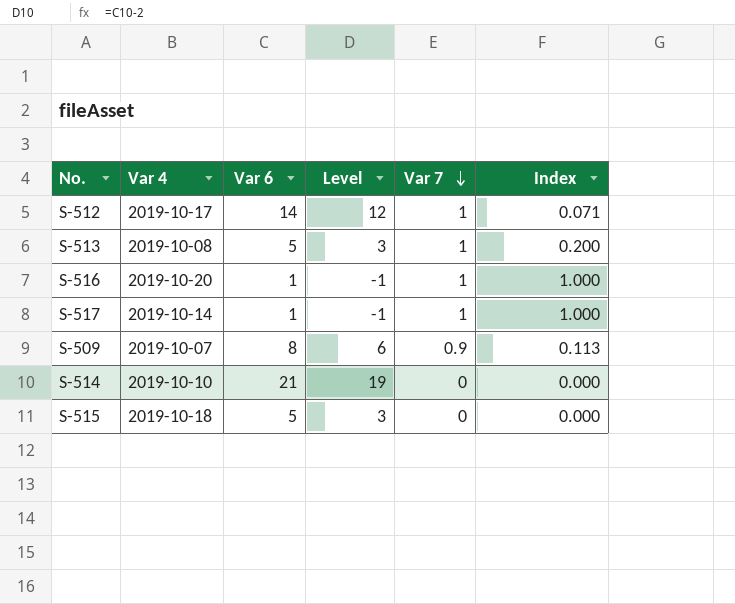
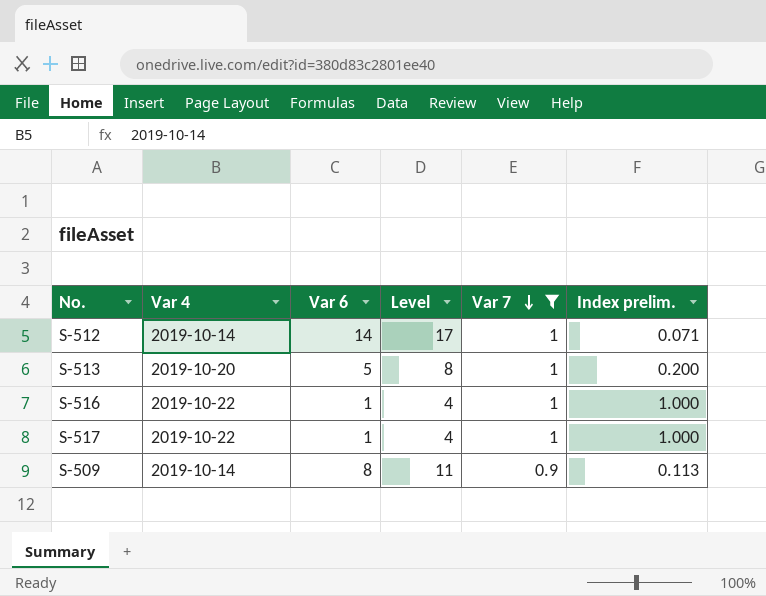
filter: none -> Var 7 != 0
column Level | formula: [Var 6] - 2 -> [Var 6] + 3
column name: Index -> Index prelim.
S-512 | Var 4: 2019-10-17 -> 2019-10-14
S-513 | Var 4: 2019-10-08 -> 2019-10-20
S-516 | Var 4: 2019-10-20 -> 2019-10-22
S-517 | Var 4: 2019-10-14 -> 2019-10-22
S-509 | Var 4: 2019-10-07 -> 2019-10-14

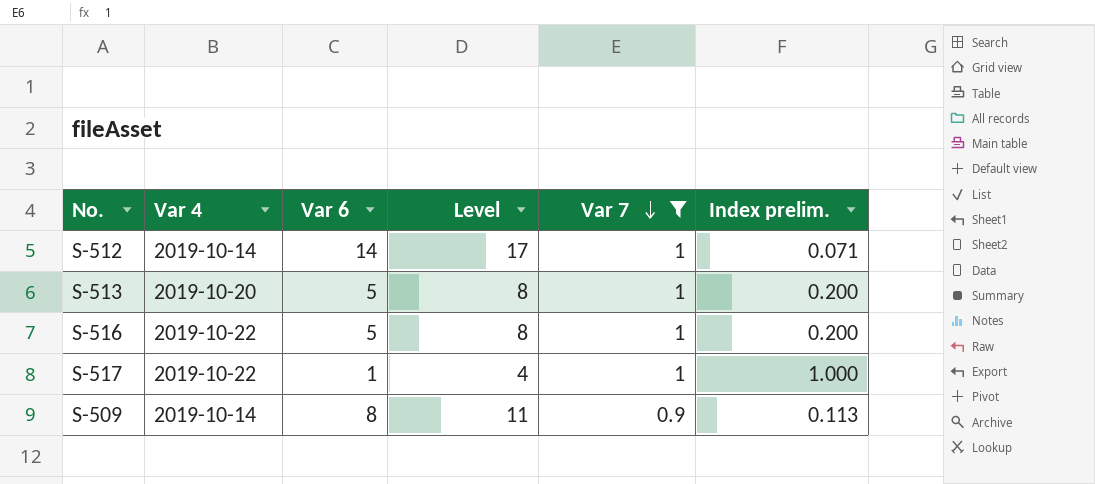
S-516 | Var 6: 1 -> 5
S-516 | Level: 4 -> 8
S-516 | Index prelim.: 1.000 -> 0.200

